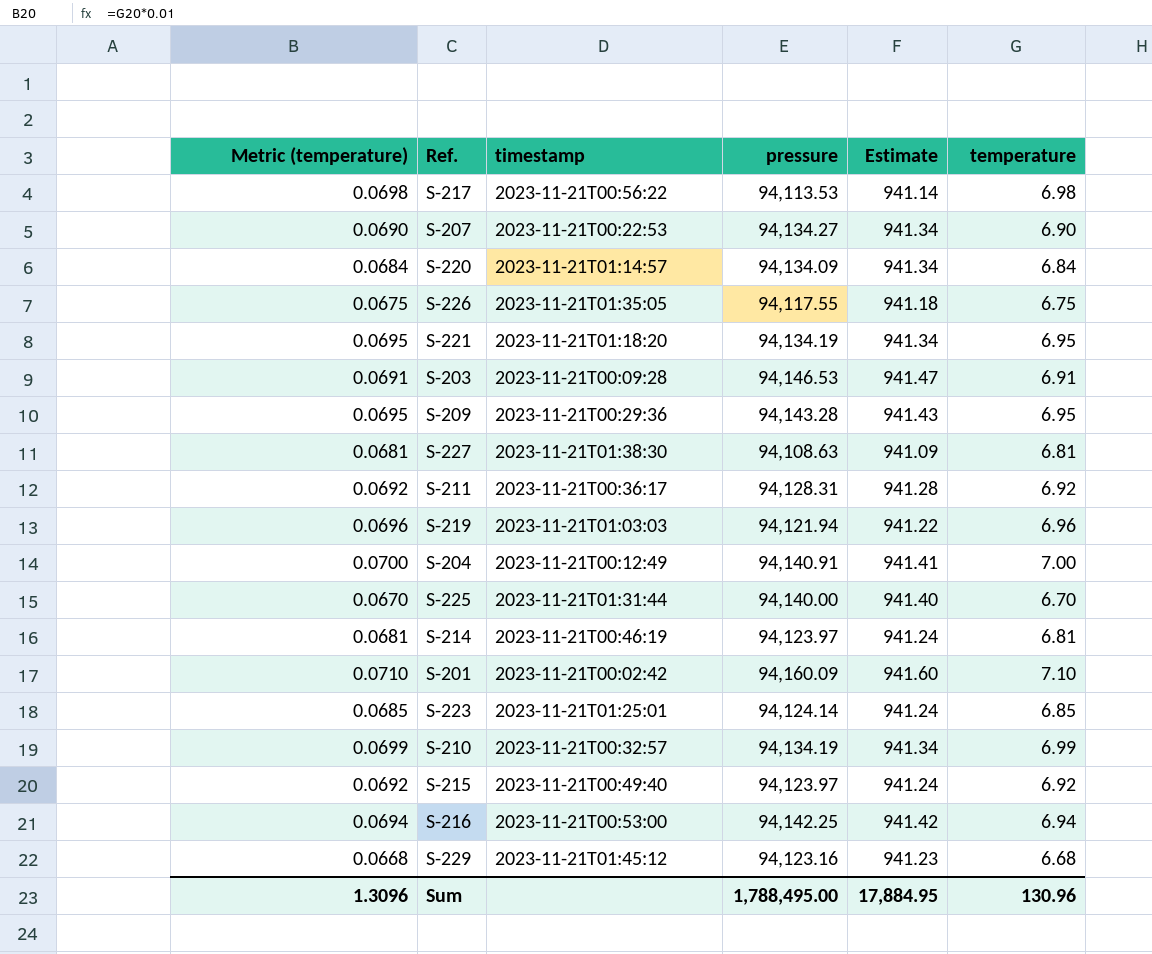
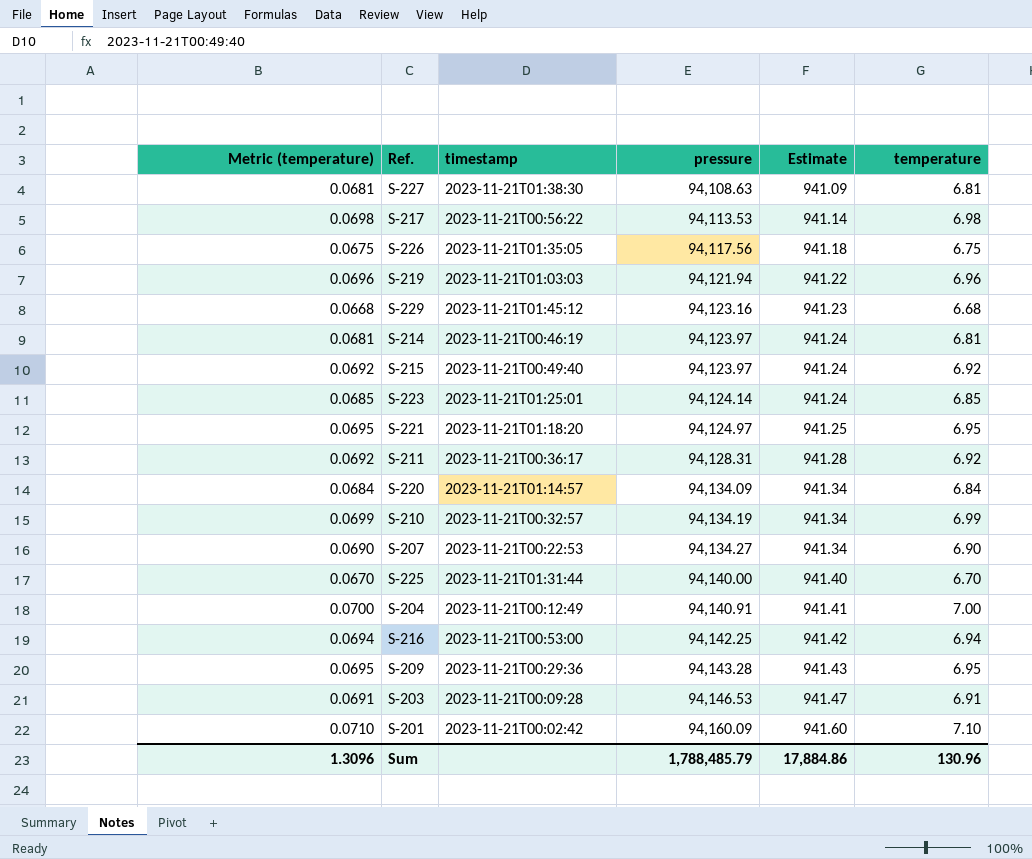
row order: none -> pressure ascending
S-226 | pressure: 94,117.55 -> 94,117.56
S-221 | pressure: 94,134.19 -> 94,124.97
S-221 | Estimate: 941.34 -> 941.25
Sum | pressure: 1,788,495.00 -> 1,788,485.79
Sum | Estimate: 17,884.95 -> 17,884.86

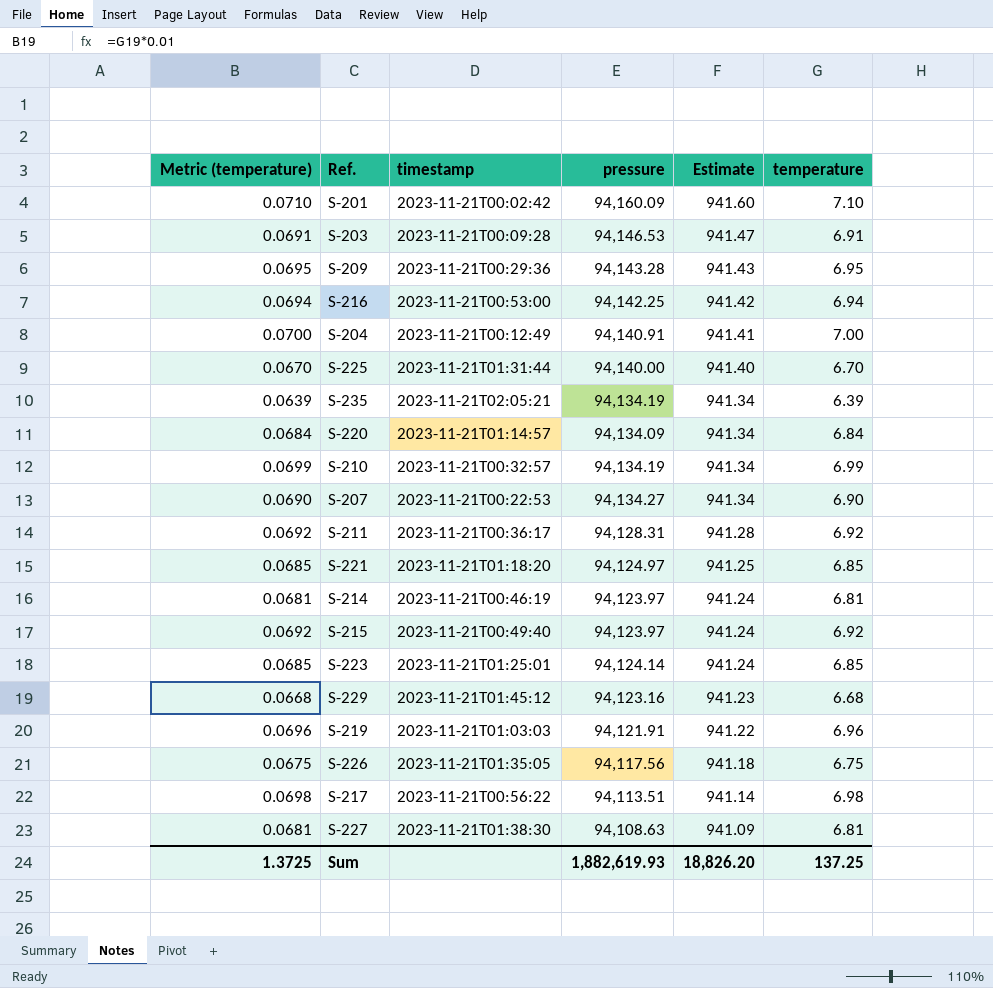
row order: pressure ascending -> Estimate descending
row S-235: none -> 0.0639 | 2023-11-21T02:05:21 | 94,134.19 | 941.34 | 6.39
S-221 | Metric (temperature): 0.0695 -> 0.0685
S-221 | temperature: 6.95 -> 6.85
S-219 | pressure: 94,121.94 -> 94,121.91
S-217 | pressure: 94,113.53 -> 94,113.51
Sum | Metric (temperature): 1.3096 -> 1.3725
Sum | pressure: 1,788,485.79 -> 1,882,619.93
Sum | Estimate: 17,884.86 -> 18,826.20
Sum | temperature: 130.96 -> 137.25

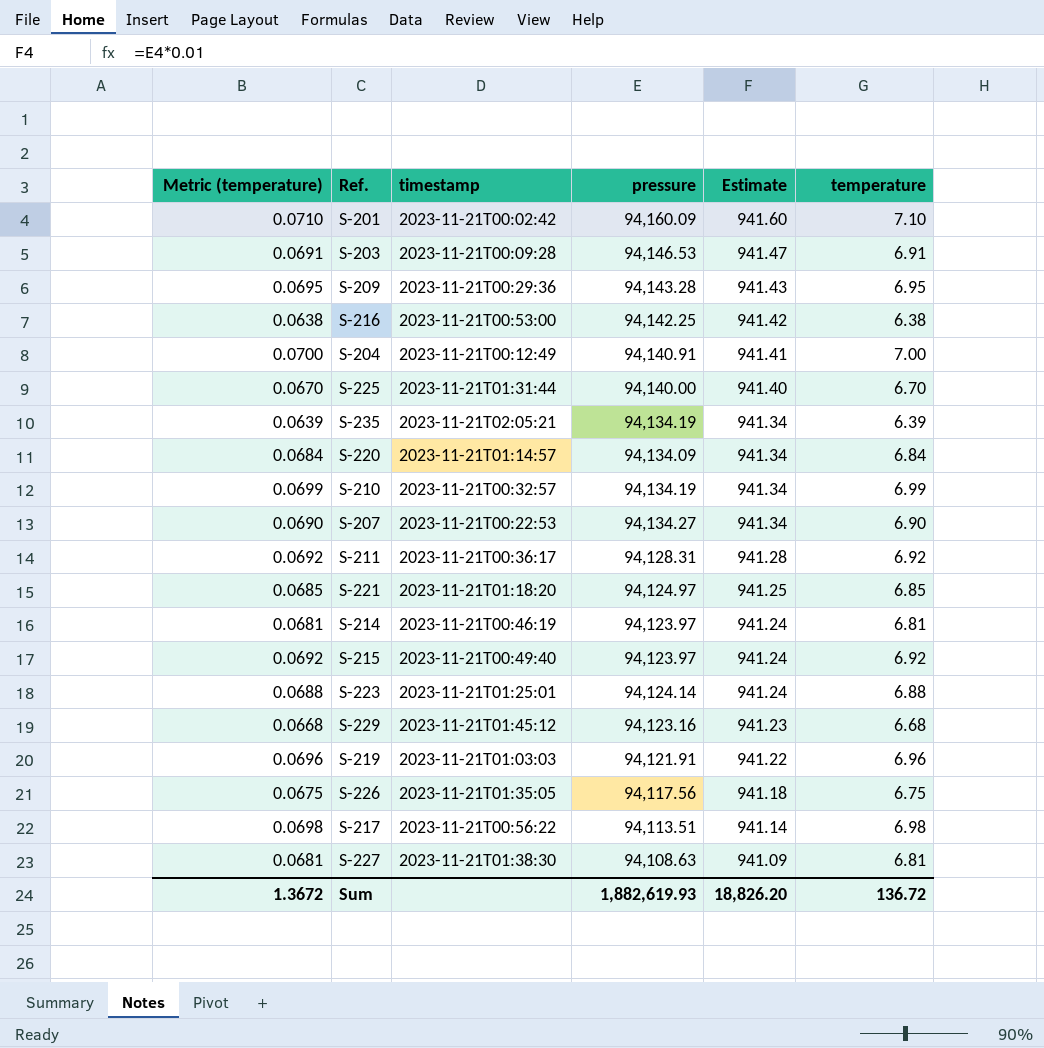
S-216 | Metric (temperature): 0.0694 -> 0.0638
S-216 | temperature: 6.94 -> 6.38
S-223 | Metric (temperature): 0.0685 -> 0.0688
S-223 | temperature: 6.85 -> 6.88
Sum | Metric (temperature): 1.3725 -> 1.3672
Sum | temperature: 137.25 -> 136.72

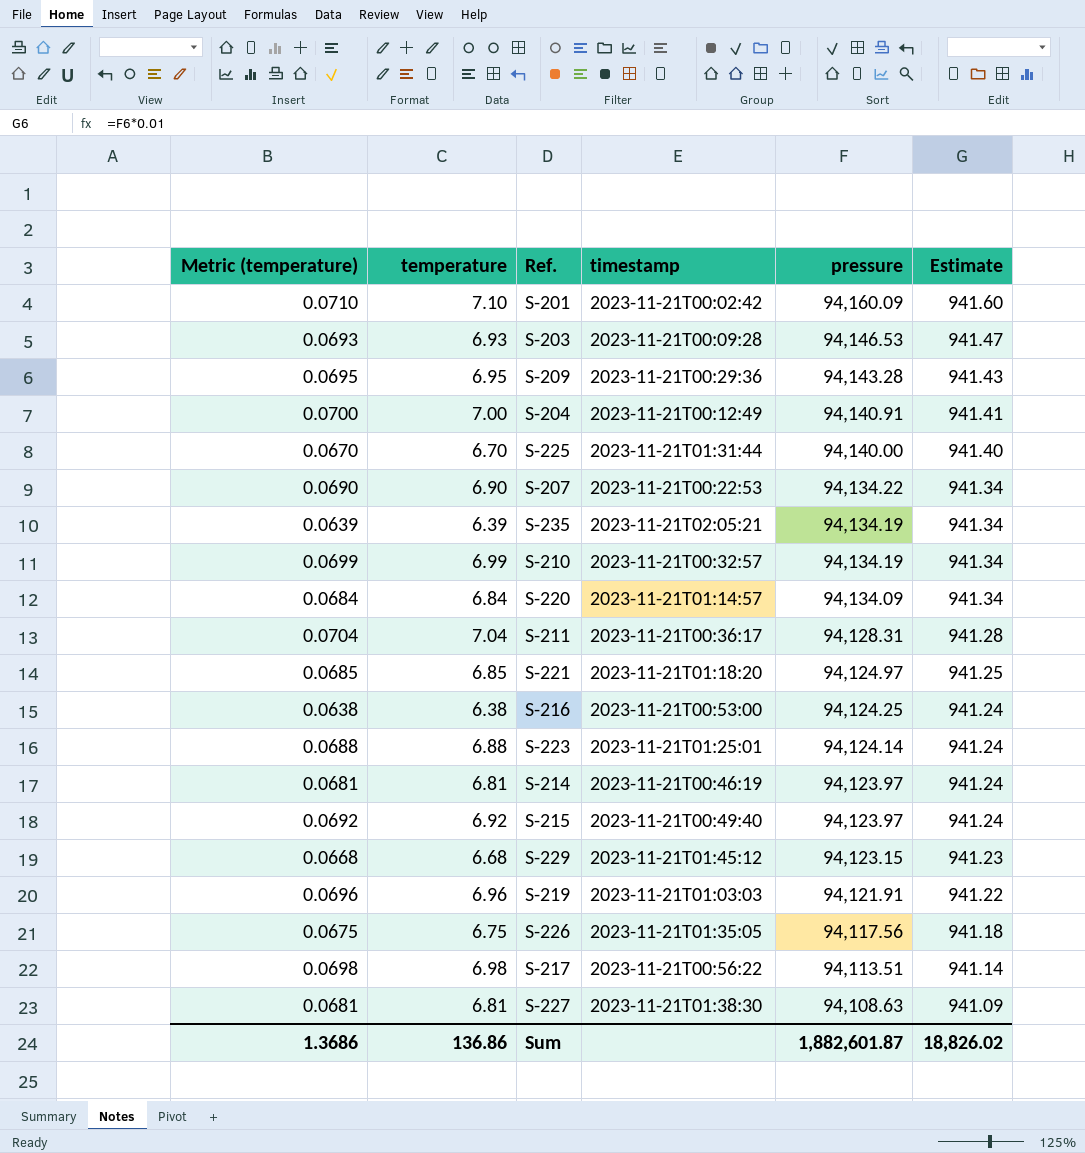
row order: Estimate descending -> pressure descending
column temperature | position: 6 -> 2
S-203 | Metric (temperature): 0.0691 -> 0.0693
S-203 | temperature: 6.91 -> 6.93
S-207 | pressure: 94,134.27 -> 94,134.22
S-211 | Metric (temperature): 0.0692 -> 0.0704
S-211 | temperature: 6.92 -> 7.04
S-216 | pressure: 94,142.25 -> 94,124.25
S-216 | Estimate: 941.42 -> 941.24
S-229 | pressure: 94,123.16 -> 94,123.15
Sum | Metric (temperature): 1.3672 -> 1.3686
Sum | temperature: 136.72 -> 136.86
Sum | pressure: 1,882,619.93 -> 1,882,601.87
Sum | Estimate: 18,826.20 -> 18,826.02

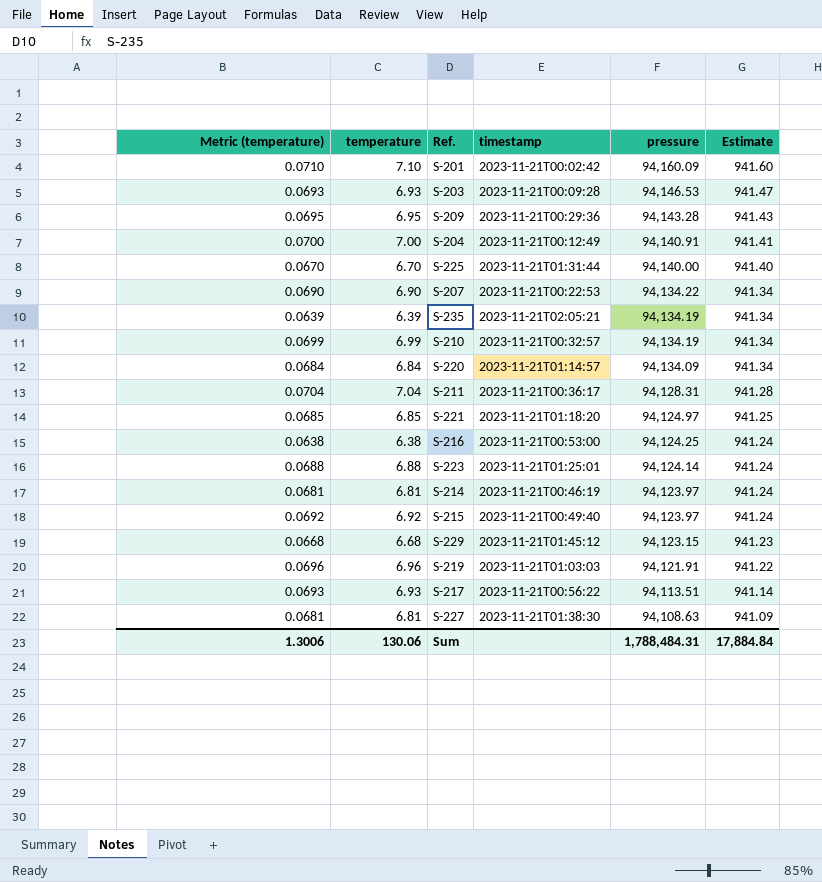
row S-226: 0.0675 | 6.75 | 2023-11-21T01:35:05 | 94,117.56 | 941.18 -> none
S-217 | Metric (temperature): 0.0698 -> 0.0693
S-217 | temperature: 6.98 -> 6.93
Sum | Metric (temperature): 1.3686 -> 1.3006
Sum | temperature: 136.86 -> 130.06
Sum | pressure: 1,882,601.87 -> 1,788,484.31
Sum | Estimate: 18,826.02 -> 17,884.84

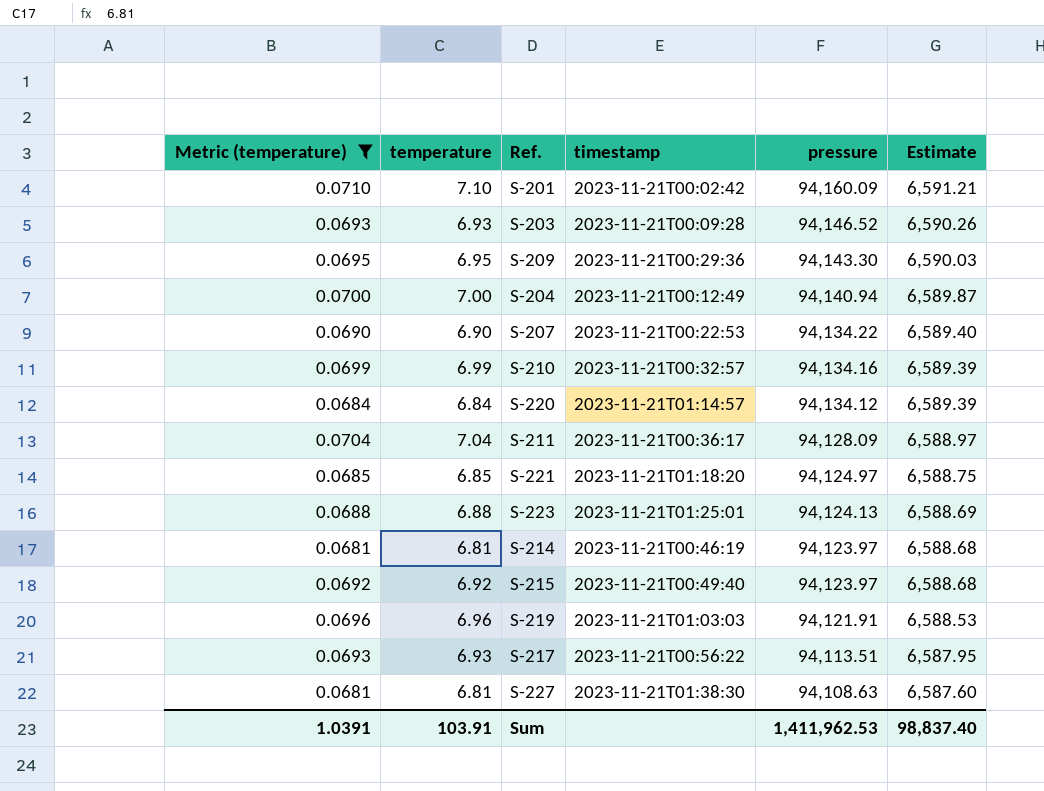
filter: none -> Metric (temperature) >= 0.0681
column Estimate | formula: [pressure] * 0.01 -> [pressure] * 0.07
S-203 | pressure: 94,146.53 -> 94,146.52
S-209 | pressure: 94,143.28 -> 94,143.30
S-204 | pressure: 94,140.91 -> 94,140.94
S-210 | pressure: 94,134.19 -> 94,134.16
S-220 | pressure: 94,134.09 -> 94,134.12
S-211 | pressure: 94,128.31 -> 94,128.09
S-223 | pressure: 94,124.14 -> 94,124.13
Sum | Metric (temperature): 1.3006 -> 1.0391
Sum | temperature: 130.06 -> 103.91
Sum | pressure: 1,788,484.31 -> 1,411,962.53
Sum | Estimate: 17,884.84 -> 98,837.40

